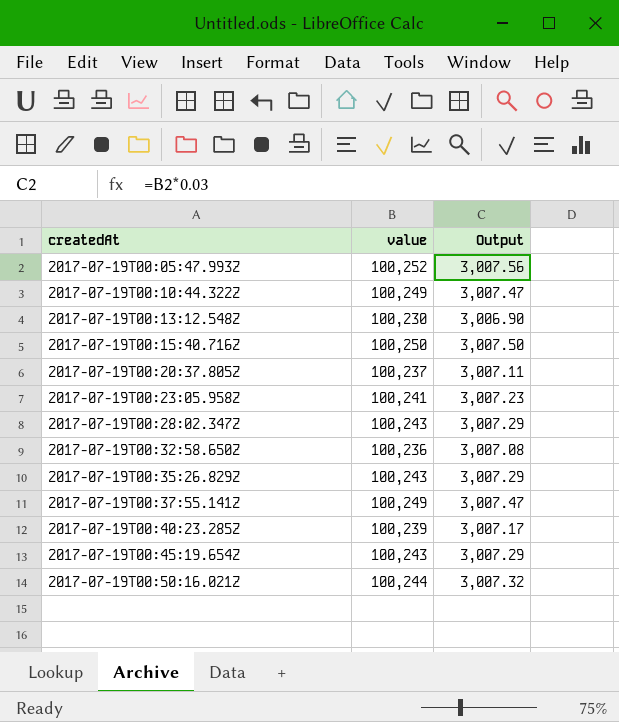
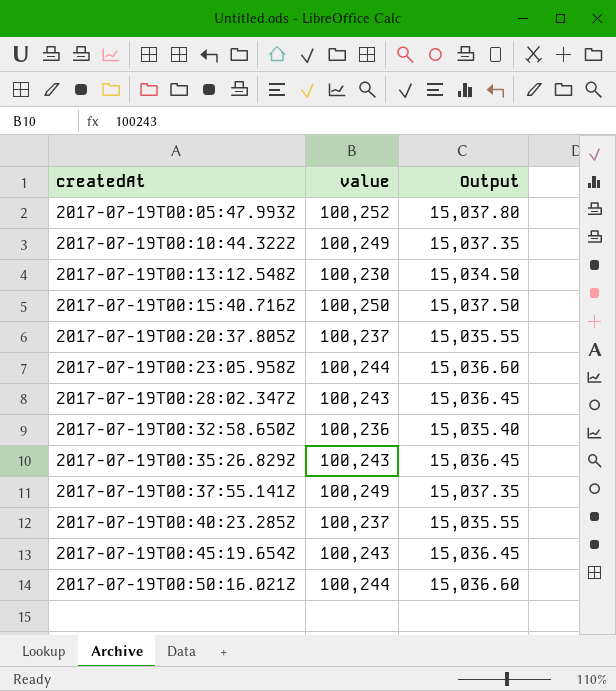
column Output | formula: [value] * 0.03 -> [value] * 0.15
2017-07-19T00:23:05.958Z | value: 100,241 -> 100,244
2017-07-19T00:40:23.285Z | value: 100,239 -> 100,237

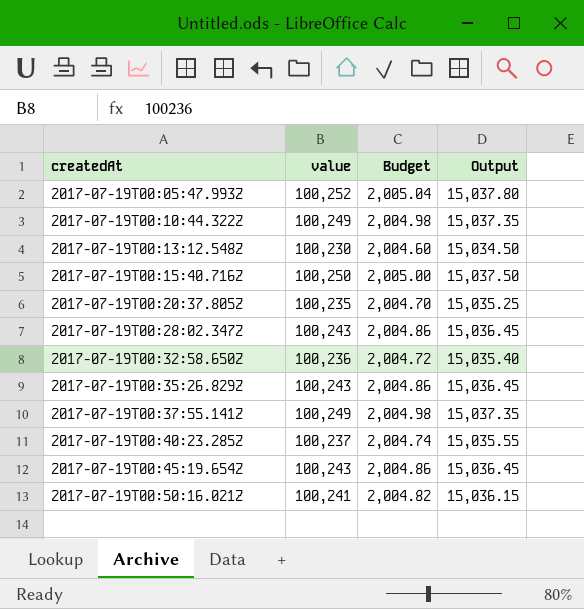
column Budget | formula: none -> [value] * 0.02
row 2017-07-19T00:23:05.958Z: 100,244 | 15,036.60 -> none
2017-07-19T00:20:37.805Z | value: 100,237 -> 100,235
2017-07-19T00:20:37.805Z | Output: 15,035.55 -> 15,035.25
2017-07-19T00:50:16.021Z | value: 100,244 -> 100,241
2017-07-19T00:50:16.021Z | Output: 15,036.60 -> 15,036.15

